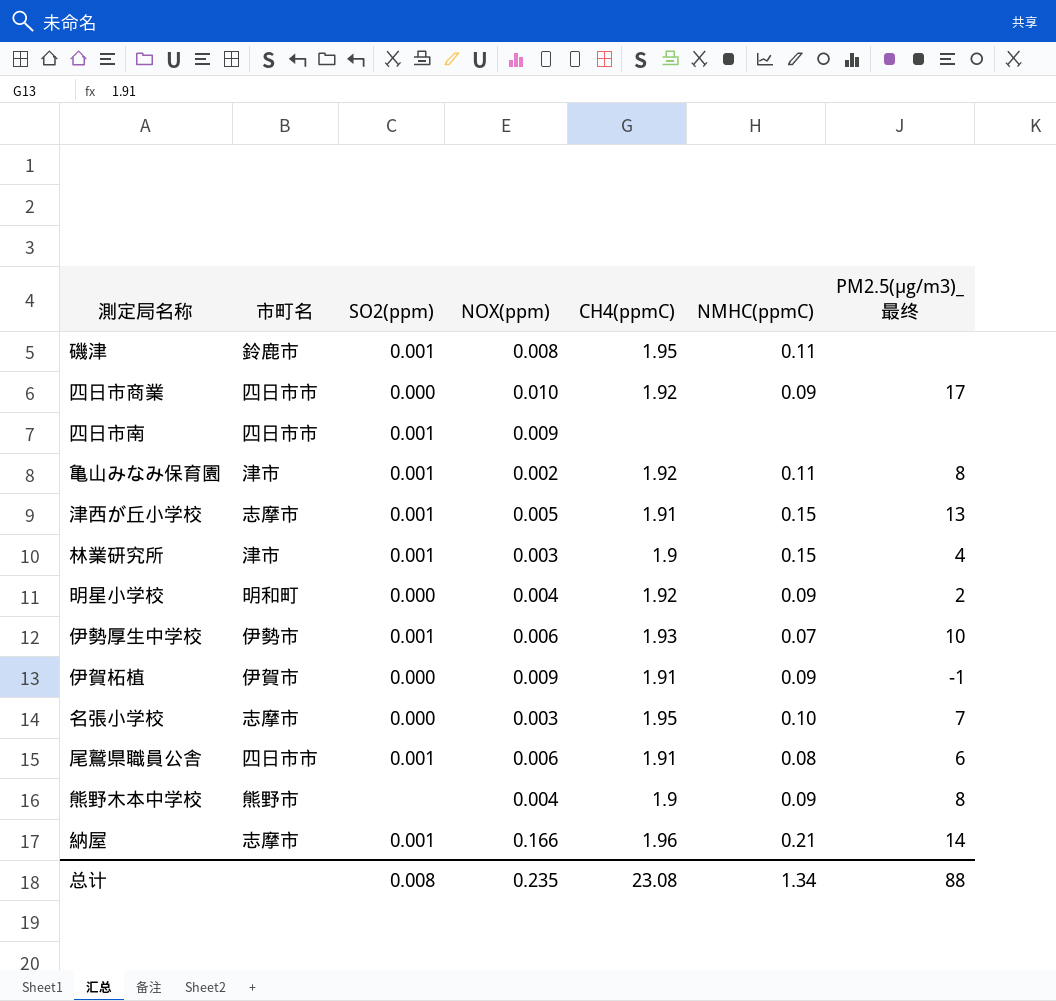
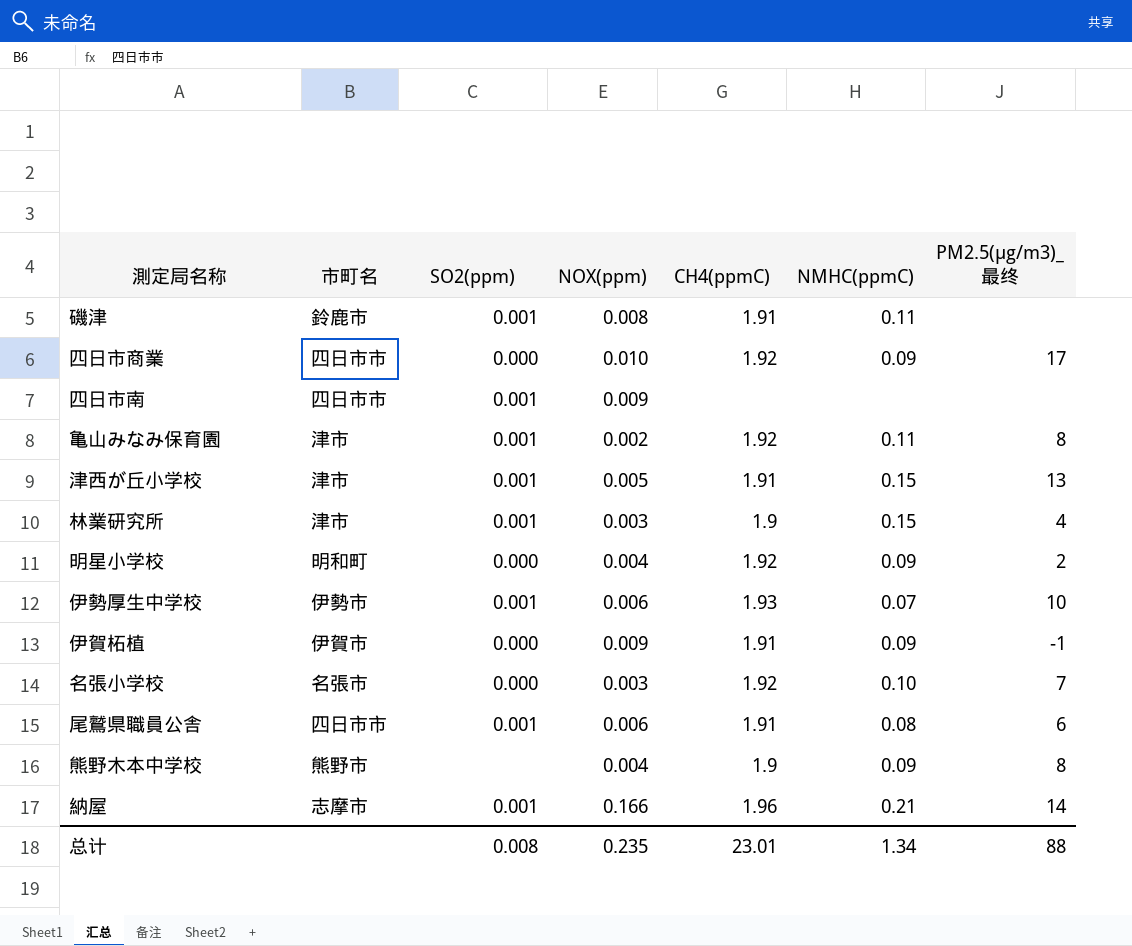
磯津 | CH4(ppmC): 1.95 -> 1.91
津西が丘小学校 | 市町名: 志摩市 -> 津市
名張小学校 | 市町名: 志摩市 -> 名張市
名張小学校 | CH4(ppmC): 1.95 -> 1.92
总计 | CH4(ppmC): 23.08 -> 23.01

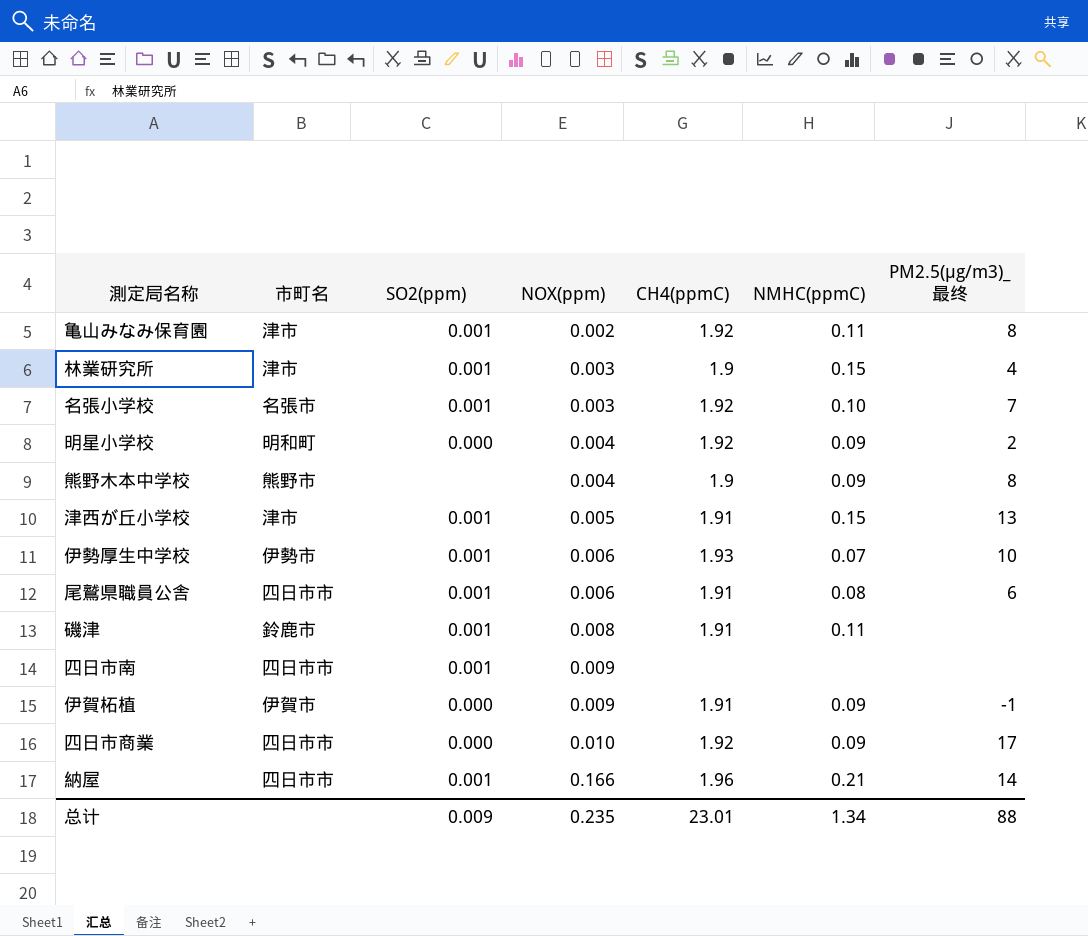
row order: none -> NOX(ppm) ascending
名張小学校 | SO2(ppm): 0.000 -> 0.001
納屋 | 市町名: 志摩市 -> 四日市市
总计 | SO2(ppm): 0.008 -> 0.009

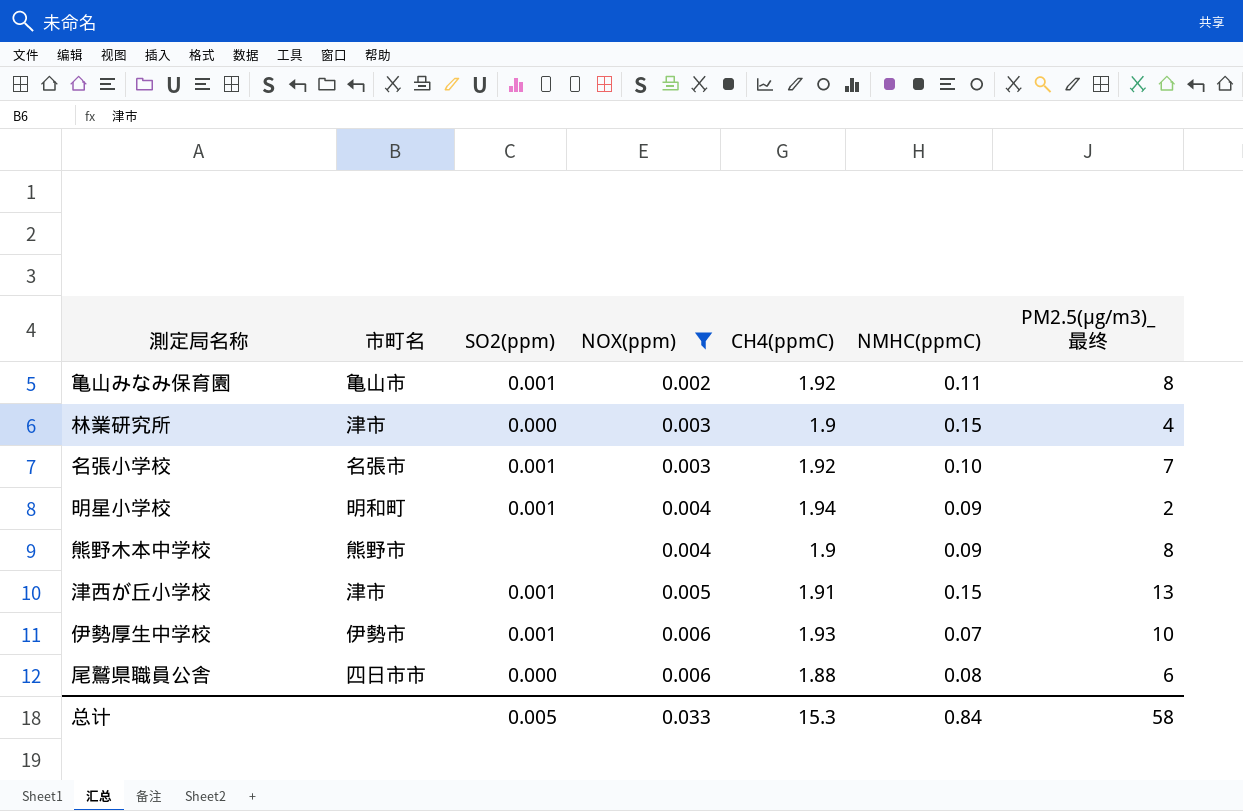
filter: none -> NOX(ppm) <= 0.006
亀山みなみ保育園 | 市町名: 津市 -> 亀山市
林業研究所 | SO2(ppm): 0.001 -> 0.000
明星小学校 | SO2(ppm): 0.000 -> 0.001
明星小学校 | CH4(ppmC): 1.92 -> 1.94
尾鷲県職員公舎 | SO2(ppm): 0.001 -> 0.000
尾鷲県職員公舎 | CH4(ppmC): 1.91 -> 1.88
总计 | SO2(ppm): 0.009 -> 0.005
总计 | NOX(ppm): 0.235 -> 0.033
总计 | CH4(ppmC): 23.01 -> 15.3
总计 | NMHC(ppmC): 1.34 -> 0.84
总计 | PM2.5(μg/m3)_最终: 88 -> 58

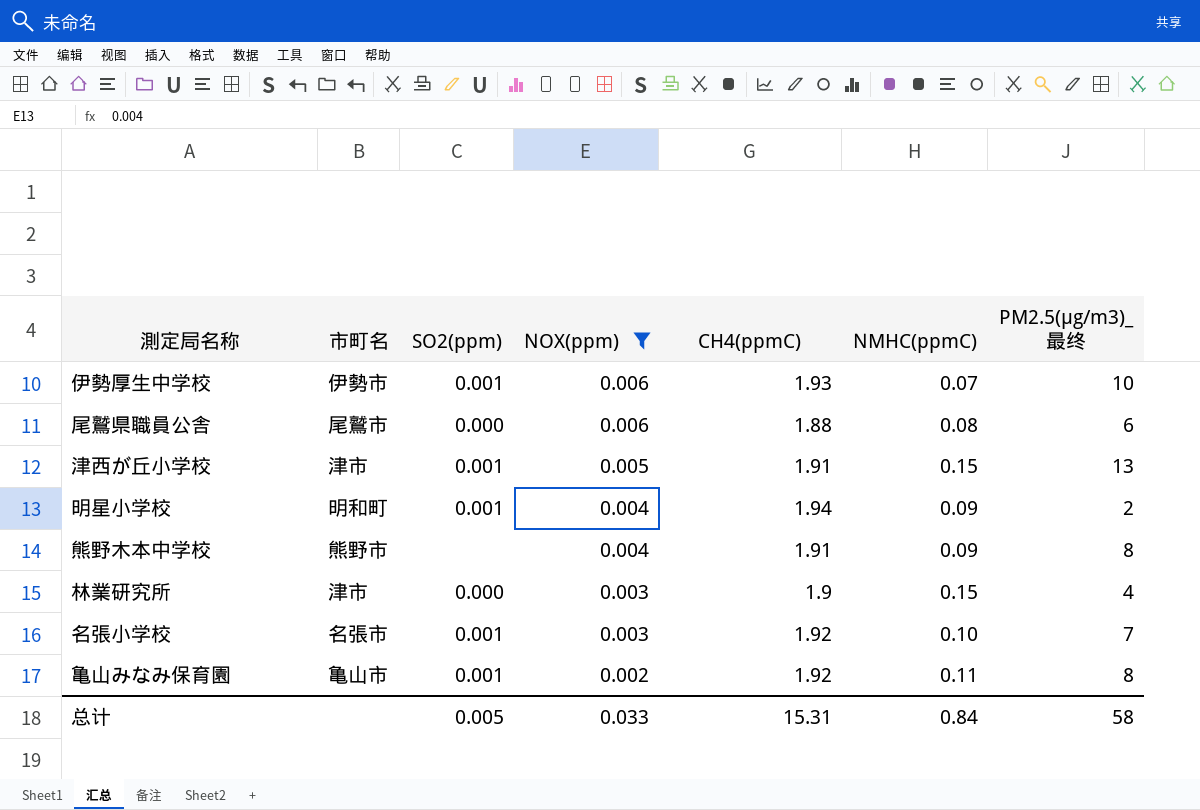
row order: NOX(ppm) ascending -> NOX(ppm) descending
尾鷲県職員公舎 | 市町名: 四日市市 -> 尾鷲市
熊野木本中学校 | CH4(ppmC): 1.9 -> 1.91
总计 | CH4(ppmC): 15.3 -> 15.31

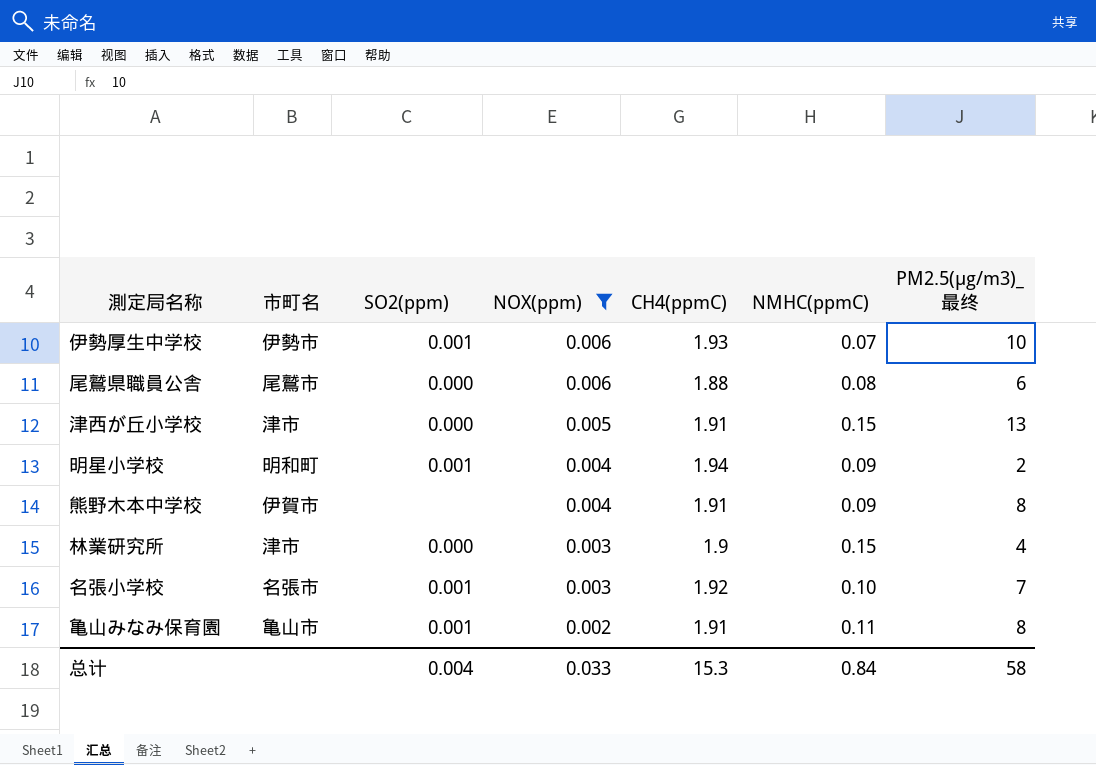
津西が丘小学校 | SO2(ppm): 0.001 -> 0.000
熊野木本中学校 | 市町名: 熊野市 -> 伊賀市
亀山みなみ保育園 | CH4(ppmC): 1.92 -> 1.91
总计 | SO2(ppm): 0.005 -> 0.004
总计 | CH4(ppmC): 15.31 -> 15.3

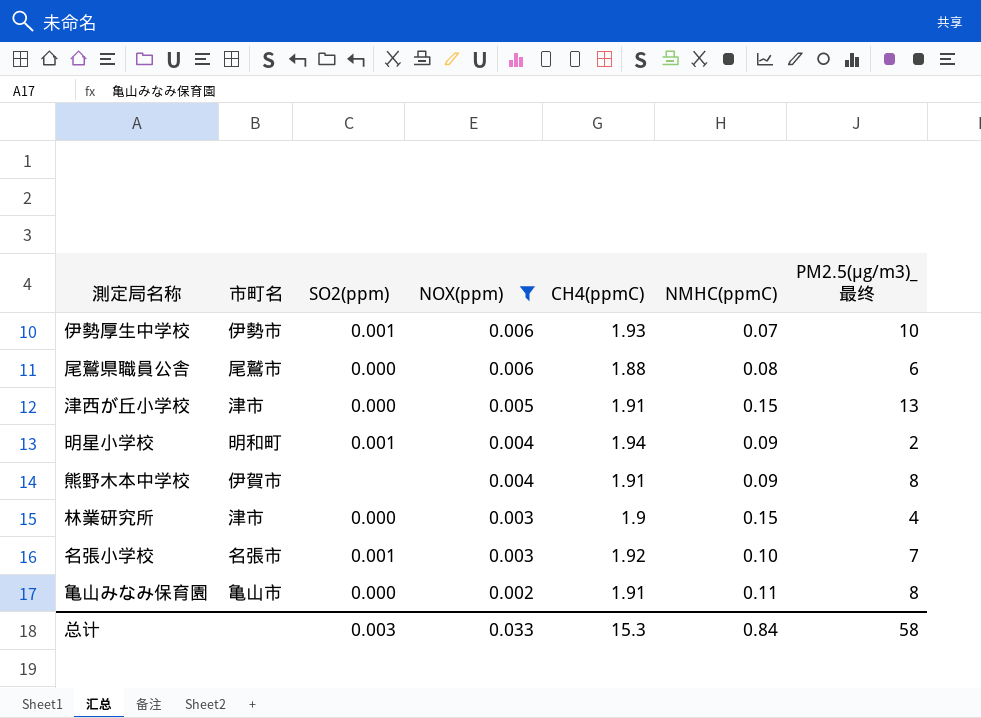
亀山みなみ保育園 | SO2(ppm): 0.001 -> 0.000
总计 | SO2(ppm): 0.004 -> 0.003

